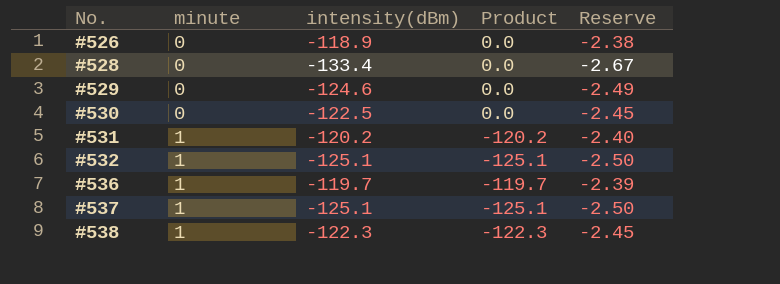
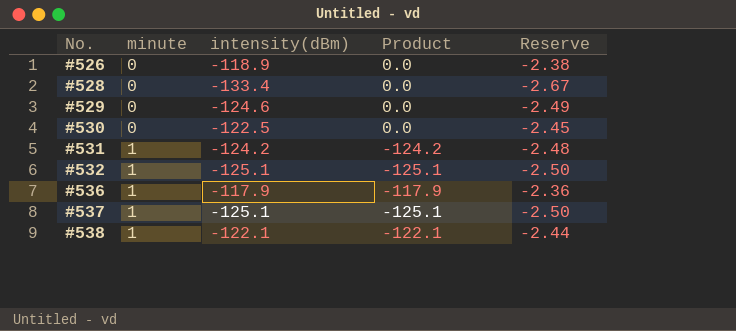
#531 | intensity(dBm): -120.2 -> -124.2
#531 | Product: -120.2 -> -124.2
#531 | Reserve: -2.40 -> -2.48
#536 | intensity(dBm): -119.7 -> -117.9
#536 | Product: -119.7 -> -117.9
#536 | Reserve: -2.39 -> -2.36
#538 | intensity(dBm): -122.3 -> -122.1
#538 | Product: -122.3 -> -122.1
#538 | Reserve: -2.45 -> -2.44

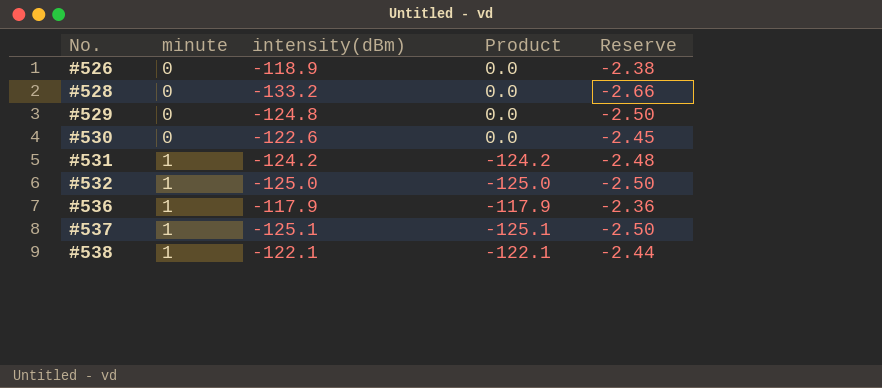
#528 | intensity(dBm): -133.4 -> -133.2
#528 | Reserve: -2.67 -> -2.66
#529 | intensity(dBm): -124.6 -> -124.8
#529 | Reserve: -2.49 -> -2.50
#530 | intensity(dBm): -122.5 -> -122.6
#532 | intensity(dBm): -125.1 -> -125.0
#532 | Product: -125.1 -> -125.0

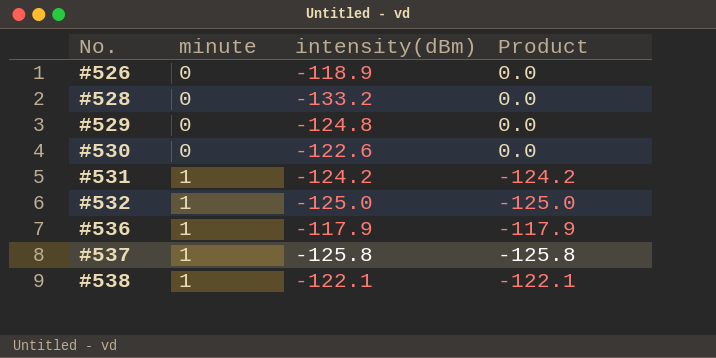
column Reserve | formula: [intensity(dBm)] * 0.02 -> none
#537 | intensity(dBm): -125.1 -> -125.8
#537 | Product: -125.1 -> -125.8

